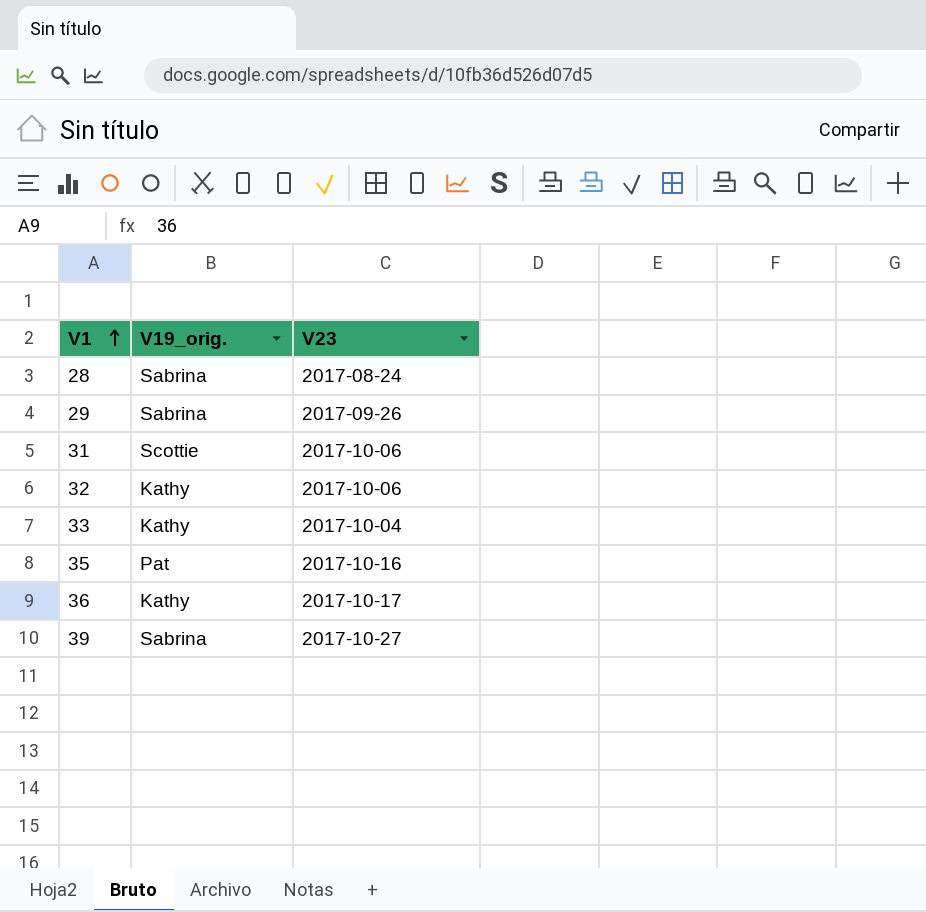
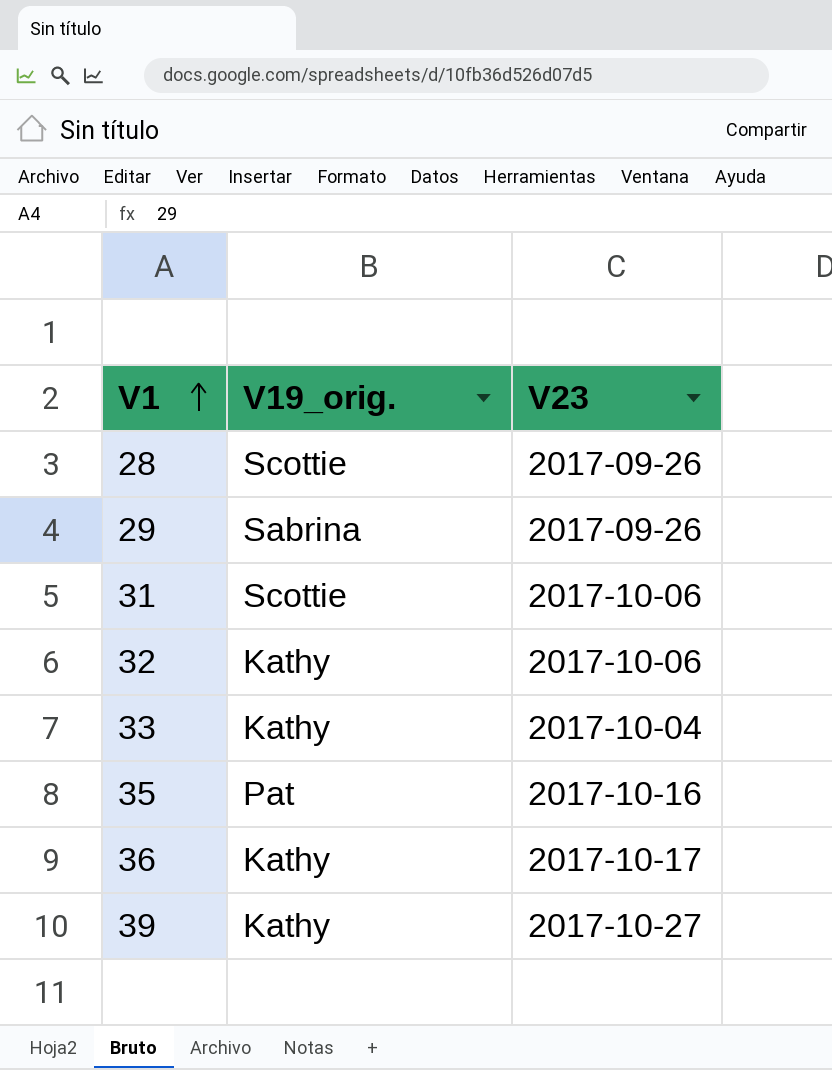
28 | V19_orig.: Sabrina -> Scottie
28 | V23: 2017-08-24 -> 2017-09-26
39 | V19_orig.: Sabrina -> Kathy

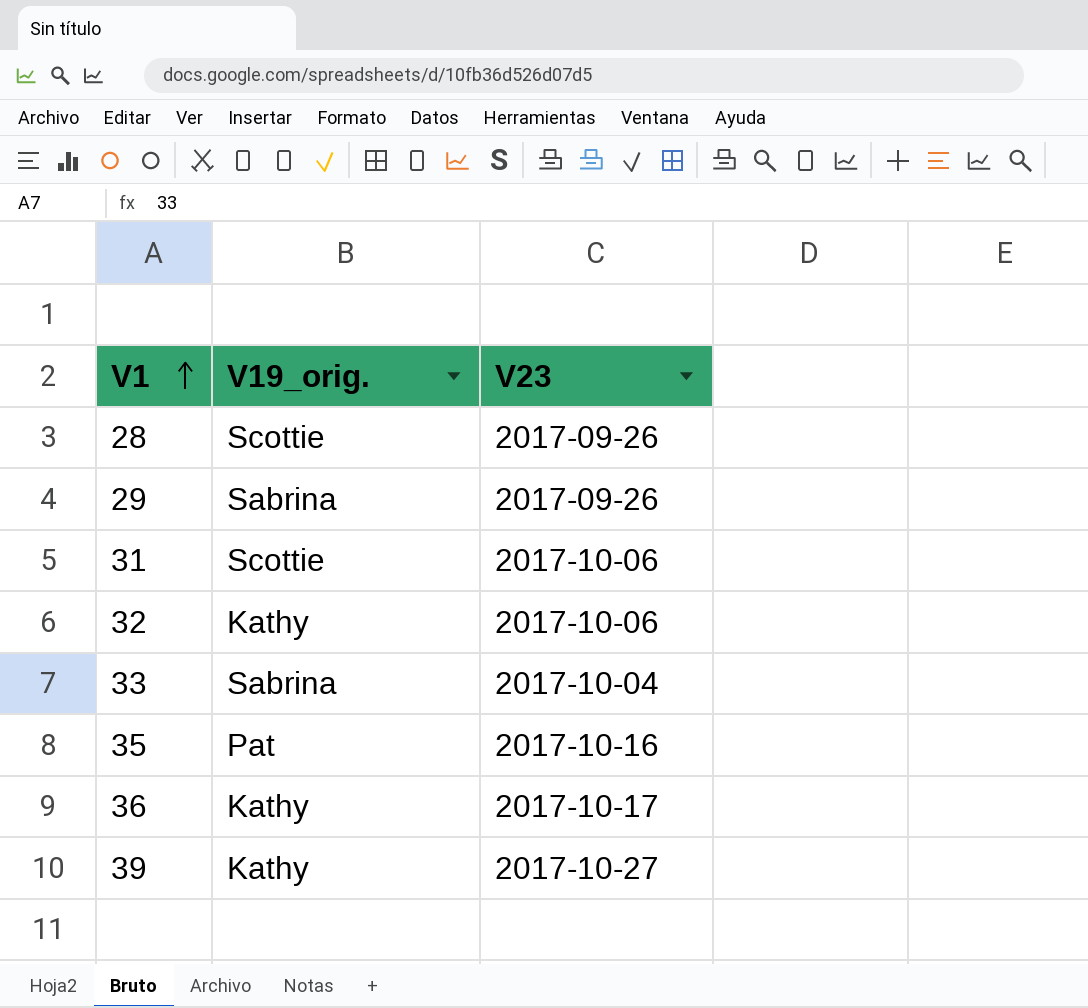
33 | V19_orig.: Kathy -> Sabrina

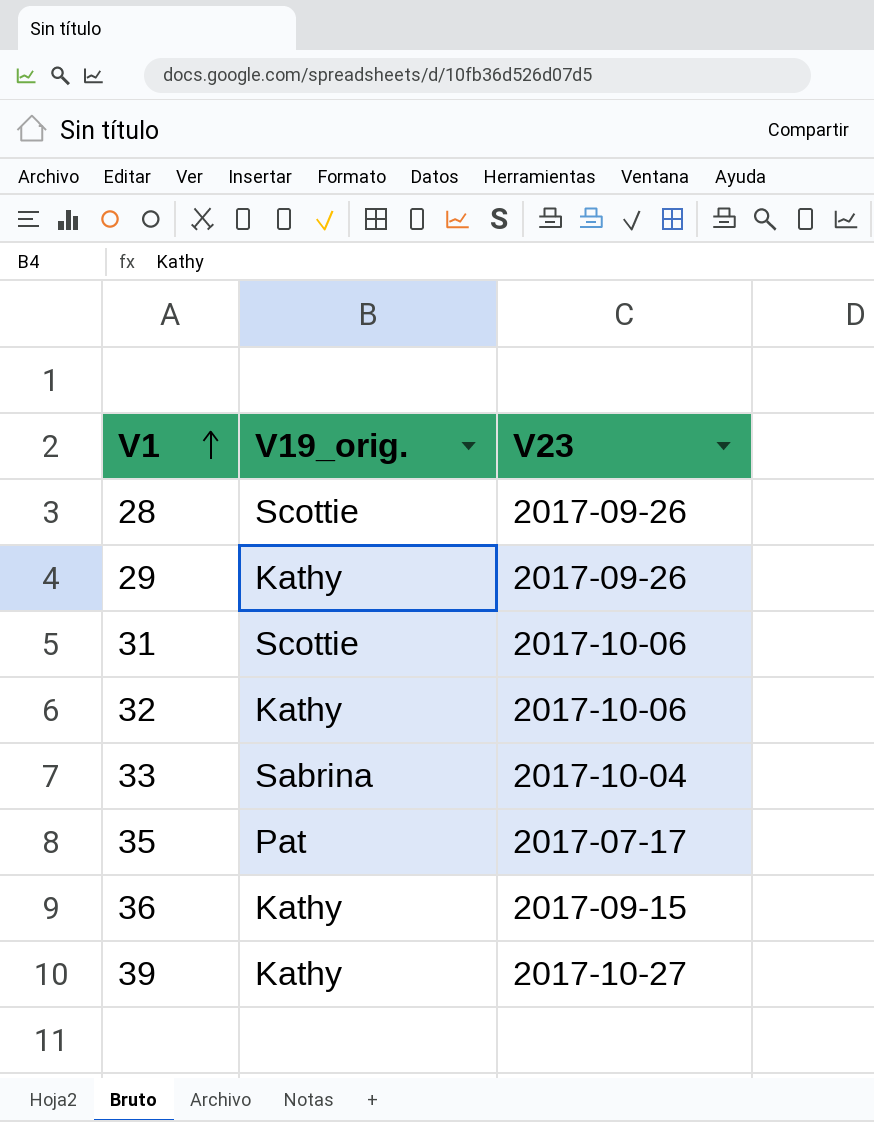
29 | V19_orig.: Sabrina -> Kathy
35 | V23: 2017-10-16 -> 2017-07-17
36 | V23: 2017-10-17 -> 2017-09-15

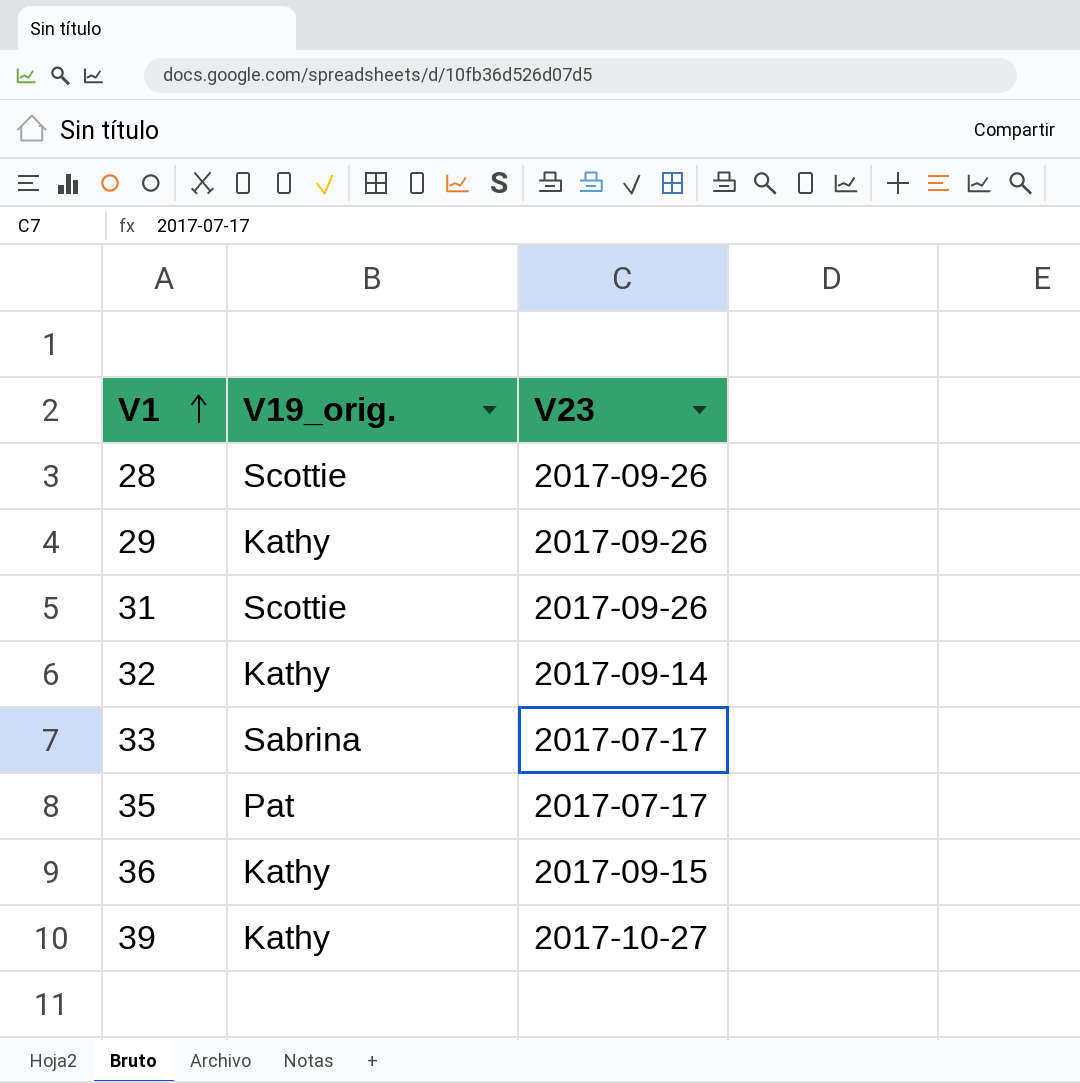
31 | V23: 2017-10-06 -> 2017-09-26
32 | V23: 2017-10-06 -> 2017-09-14
33 | V23: 2017-10-04 -> 2017-07-17

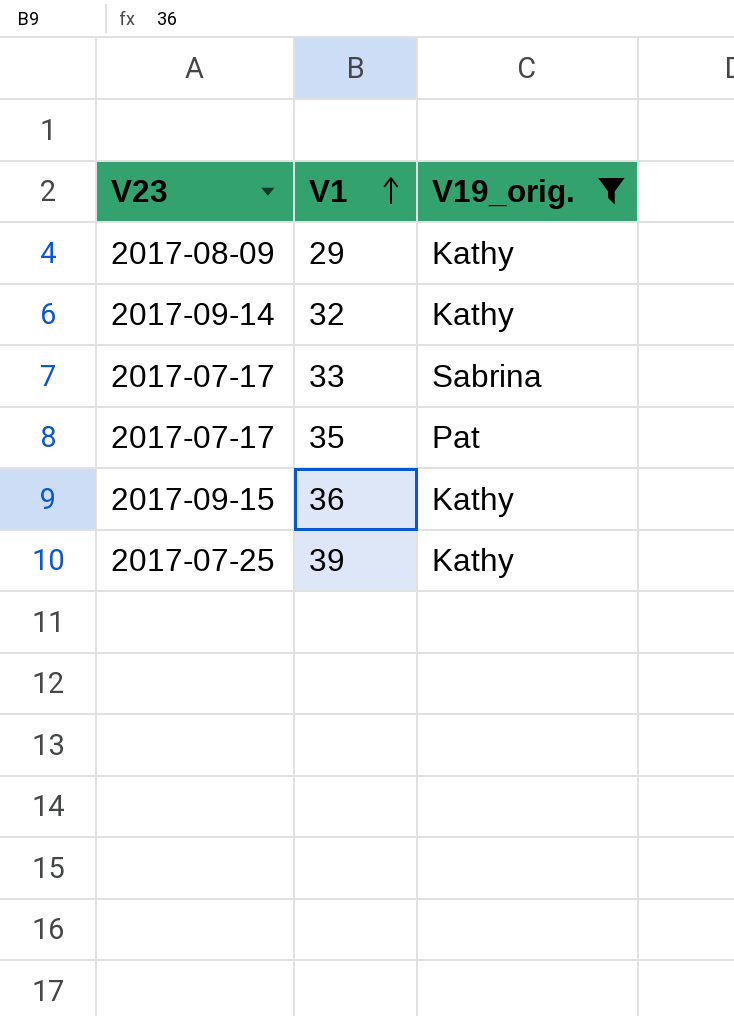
filter: none -> V19_orig. != Scottie
column V23 | position: 3 -> 1
29 | V23: 2017-09-26 -> 2017-08-09
39 | V23: 2017-10-27 -> 2017-07-25

